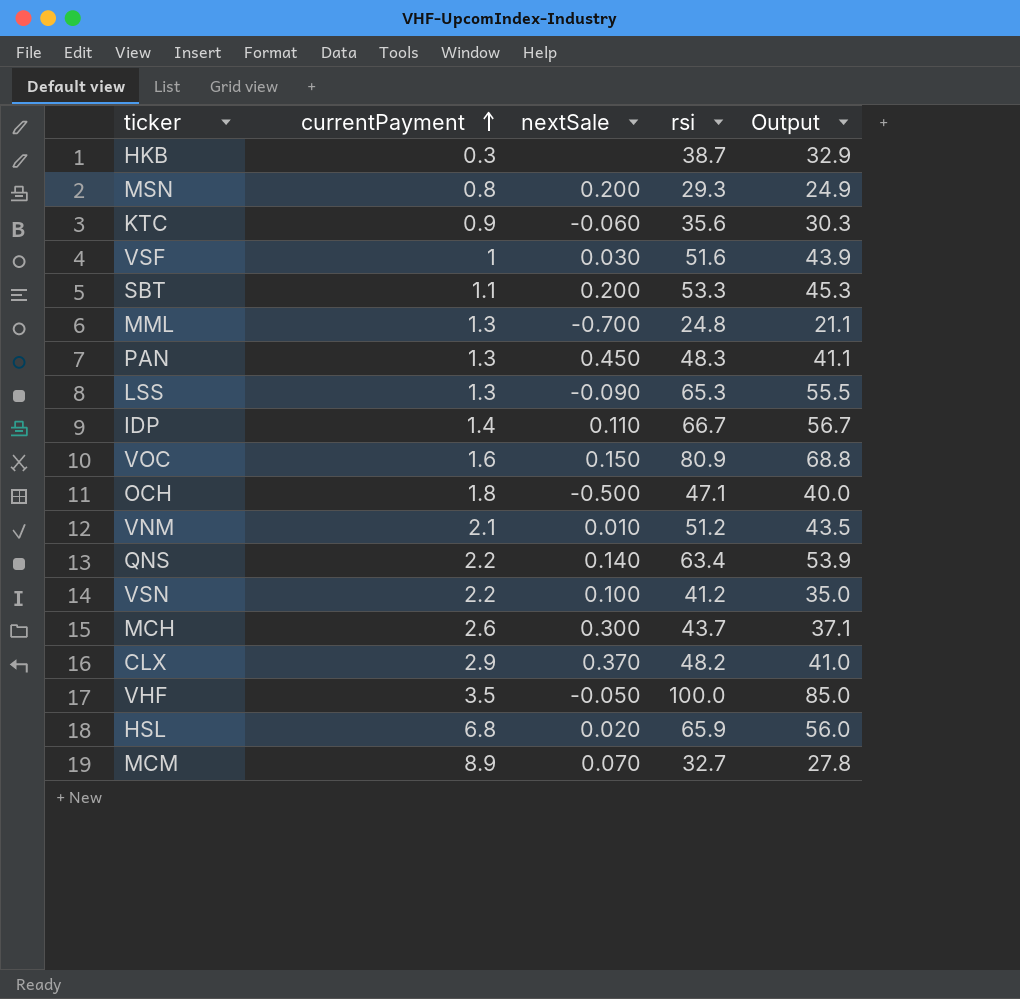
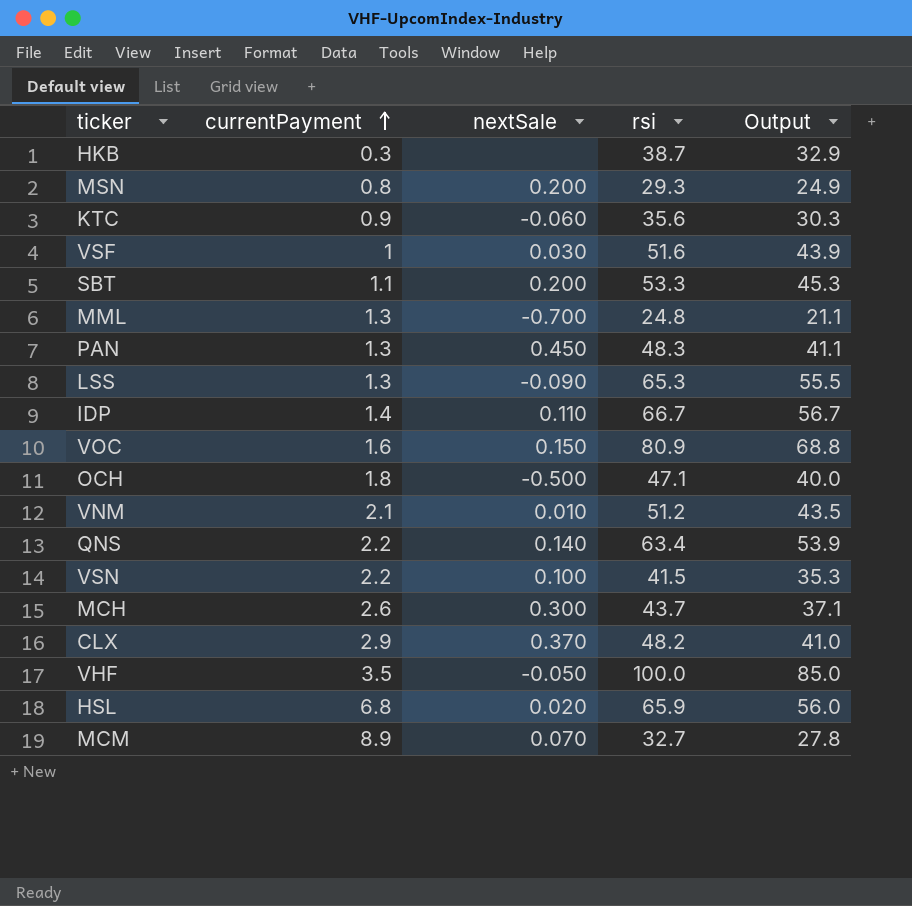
VSN | rsi: 41.2 -> 41.5
VSN | Output: 35.0 -> 35.3

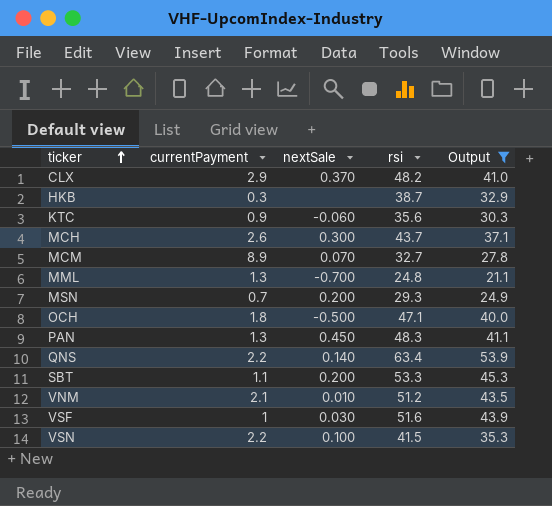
filter: none -> Output <= 53.9
row order: currentPayment ascending -> ticker ascending
MSN | currentPayment: 0.8 -> 0.7

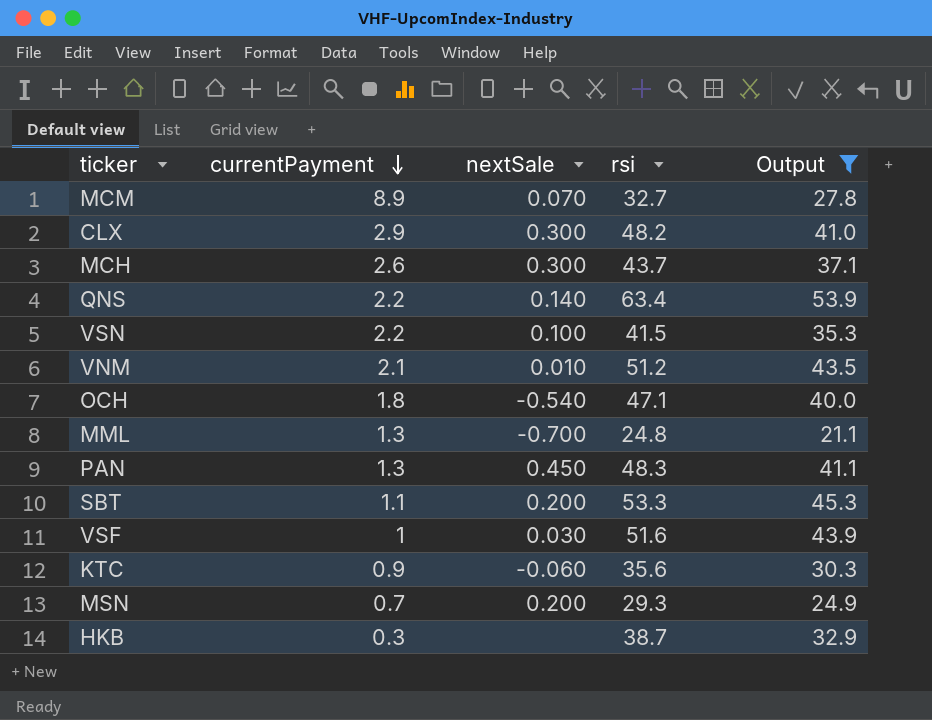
row order: ticker ascending -> currentPayment descending
CLX | nextSale: 0.370 -> 0.300
OCH | nextSale: -0.500 -> -0.540

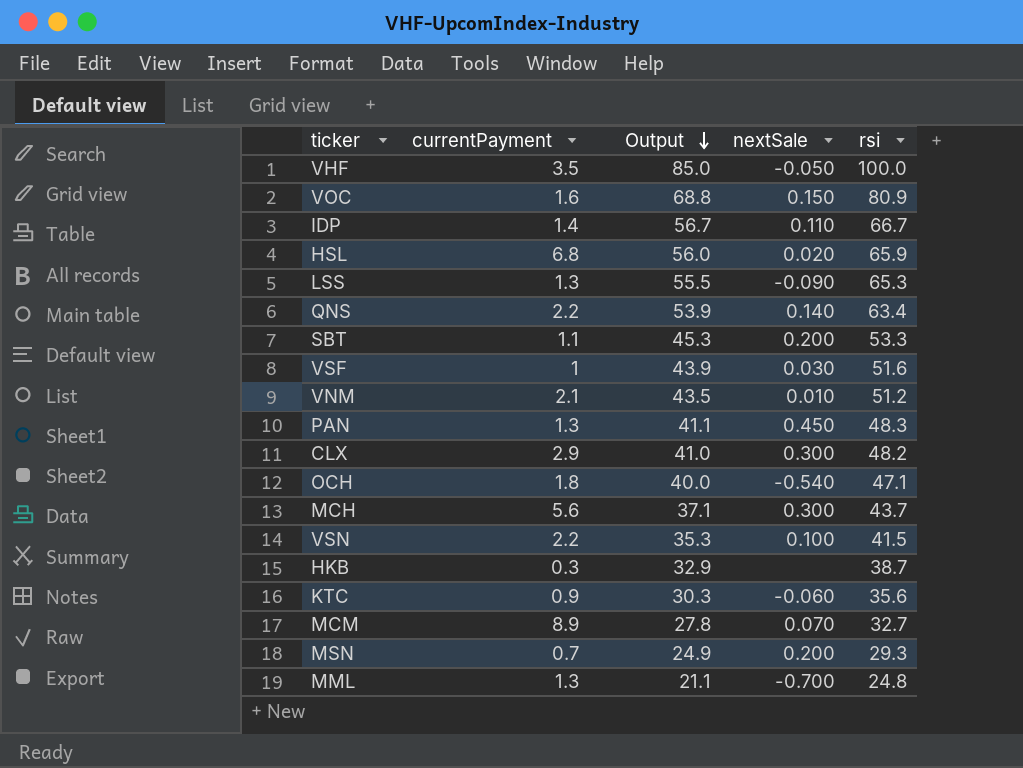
filter: Output <= 53.9 -> none
row order: currentPayment descending -> Output descending
column Output | position: 5 -> 3
MCH | currentPayment: 2.6 -> 5.6

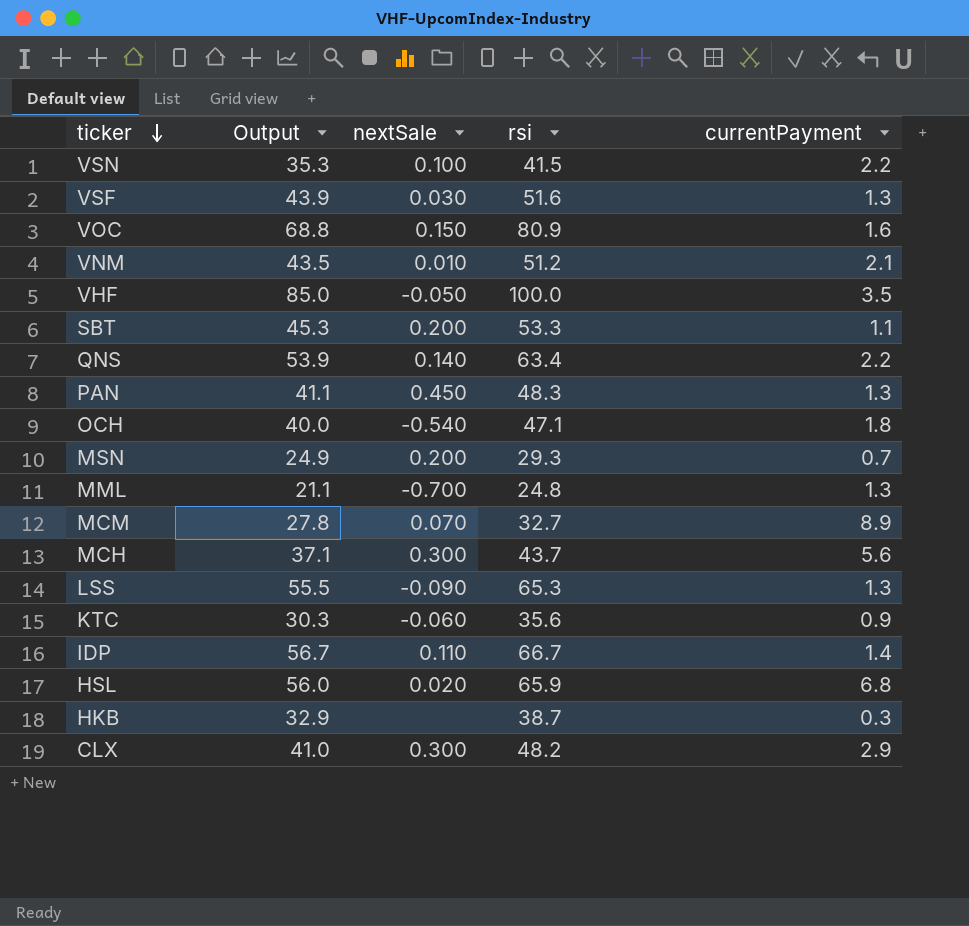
row order: Output descending -> ticker descending
column currentPayment | position: 2 -> 5
VSF | currentPayment: 1 -> 1.3

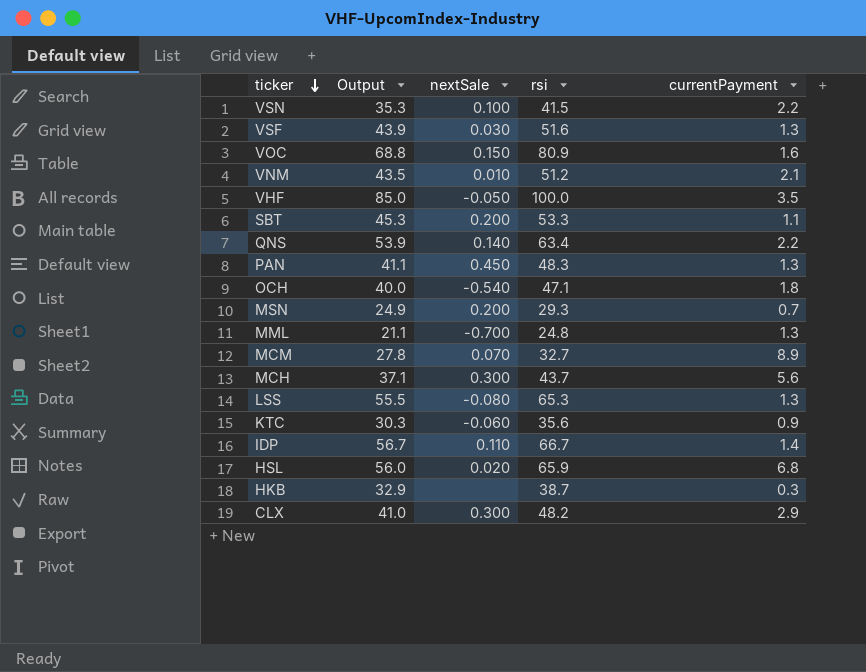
LSS | nextSale: -0.090 -> -0.080

